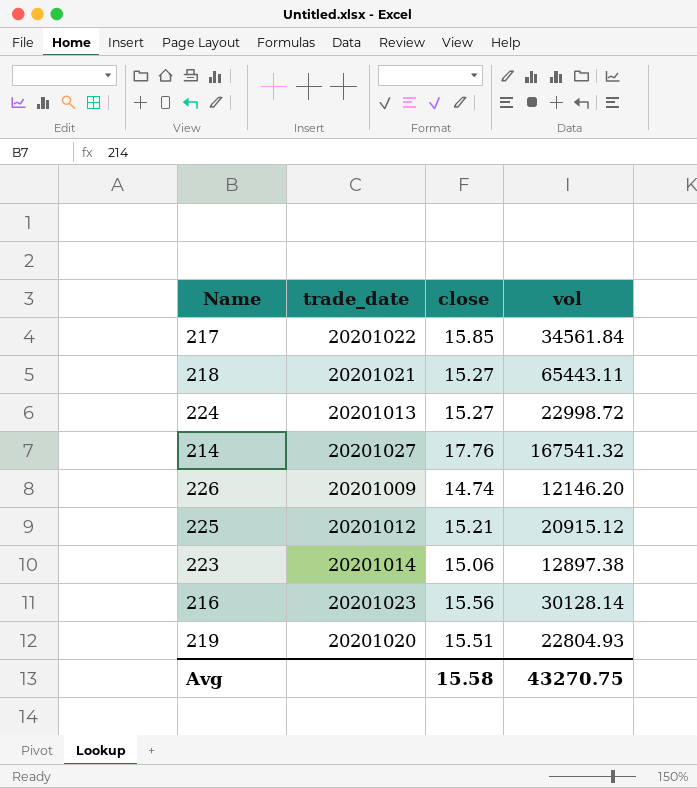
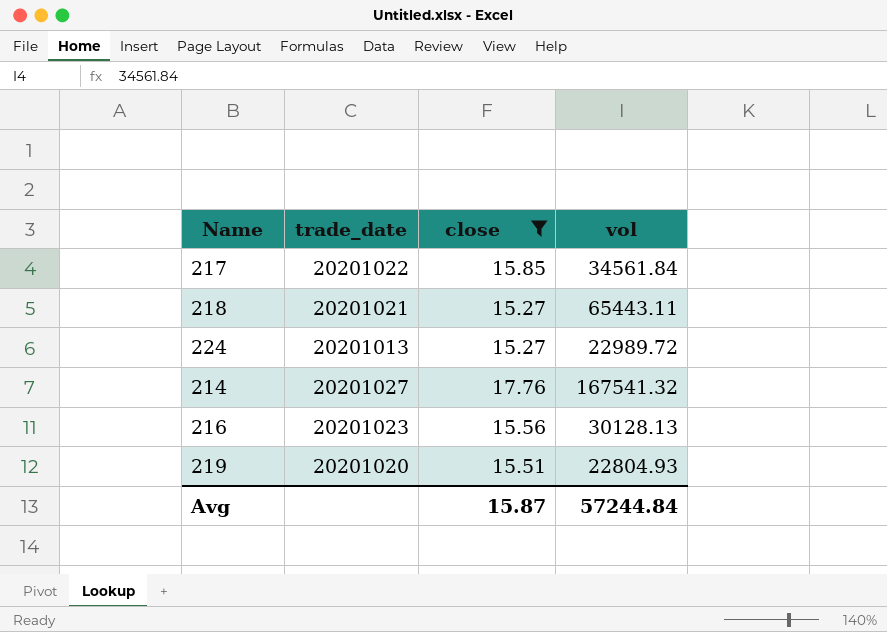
filter: none -> close >= 15.27
224 | vol: 22998.72 -> 22989.72
216 | vol: 30128.14 -> 30128.13
Avg | close: 15.58 -> 15.87
Avg | vol: 43270.75 -> 57244.84

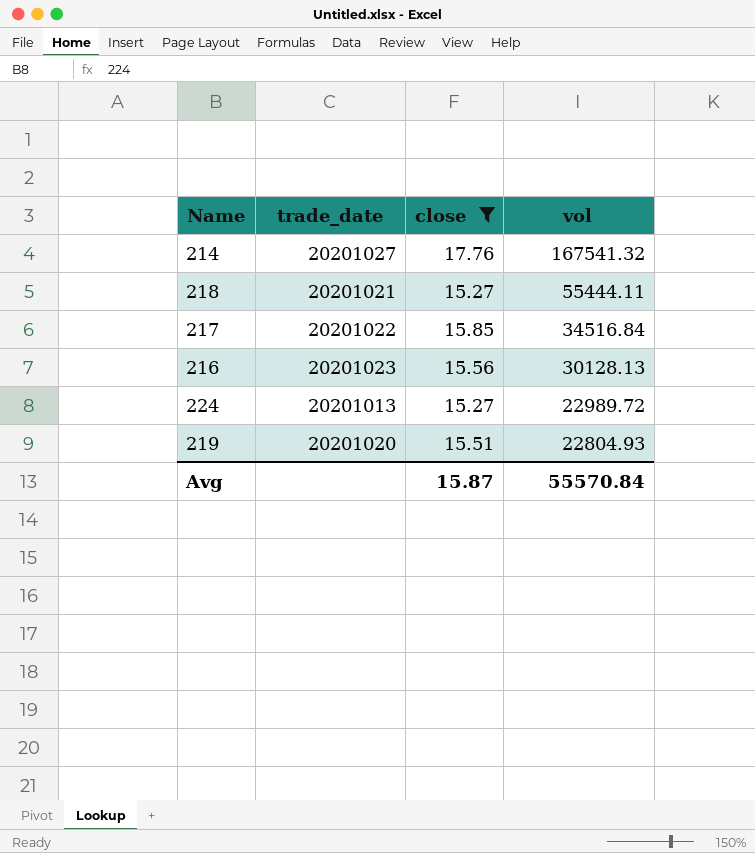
row order: none -> vol descending
218 | vol: 65443.11 -> 55444.11
217 | vol: 34561.84 -> 34516.84
Avg | vol: 57244.84 -> 55570.84

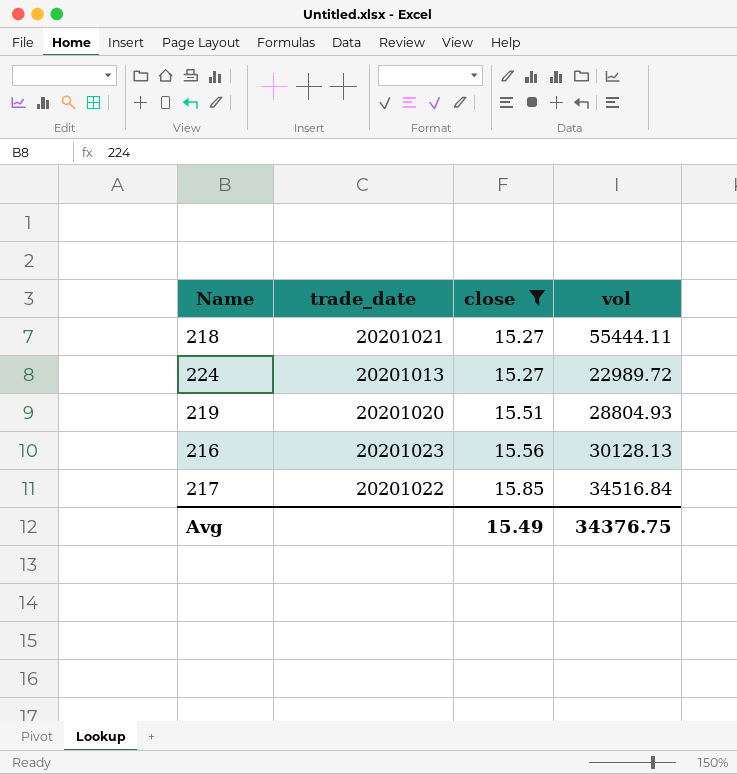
row order: vol descending -> close ascending
row 214: 20201027 | 17.76 | 167541.32 -> none
219 | vol: 22804.93 -> 28804.93
Avg | close: 15.87 -> 15.49
Avg | vol: 55570.84 -> 34376.75

